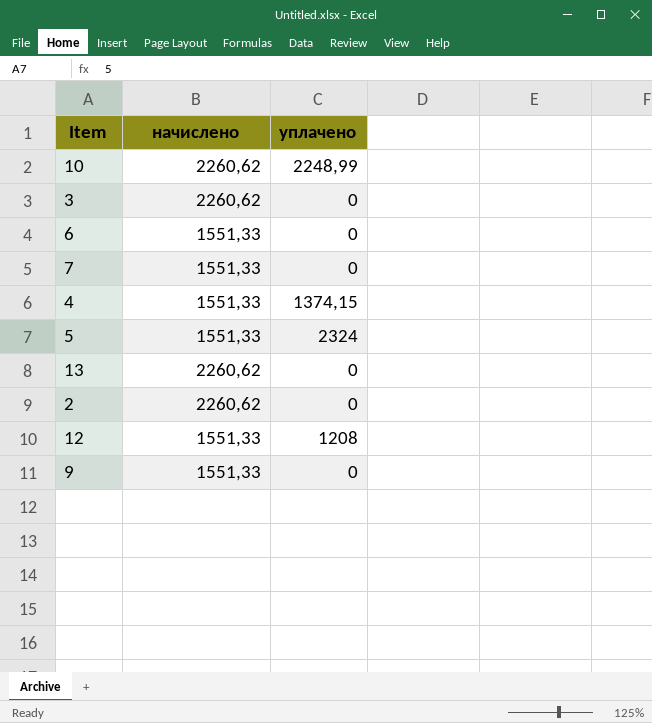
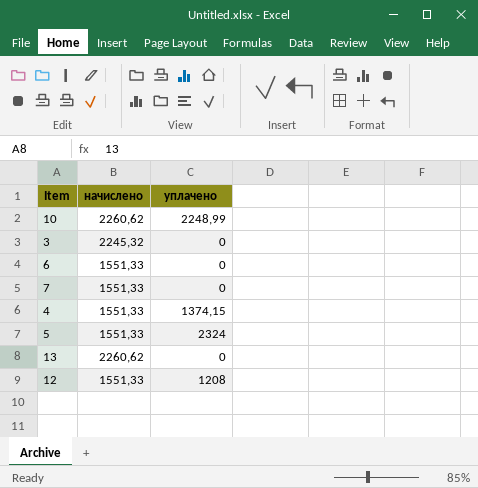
row 2: 2260,62 | 0 -> none
row 9: 1551,33 | 0 -> none
3 | начислено: 2260,62 -> 2245,32

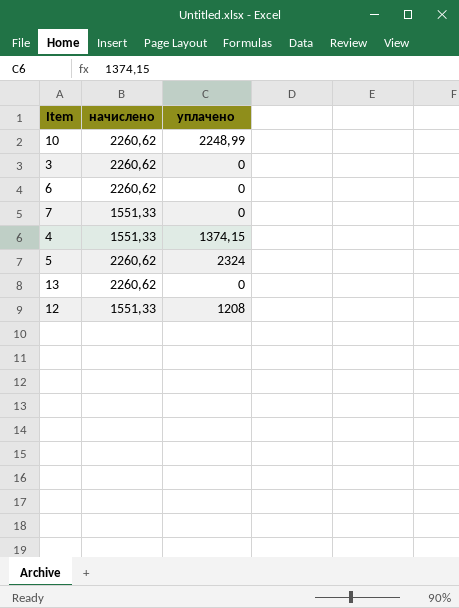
3 | начислено: 2245,32 -> 2260,62
6 | начислено: 1551,33 -> 2260,62
5 | начислено: 1551,33 -> 2260,62

